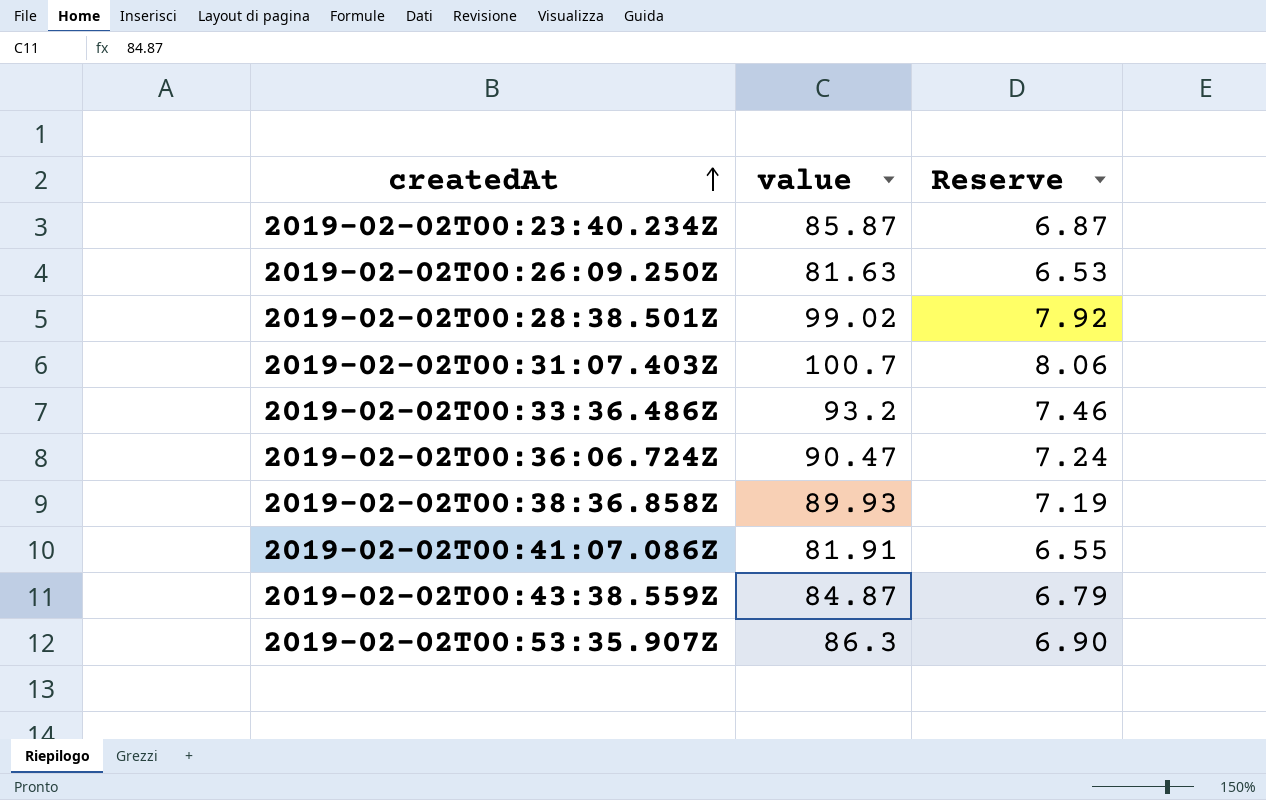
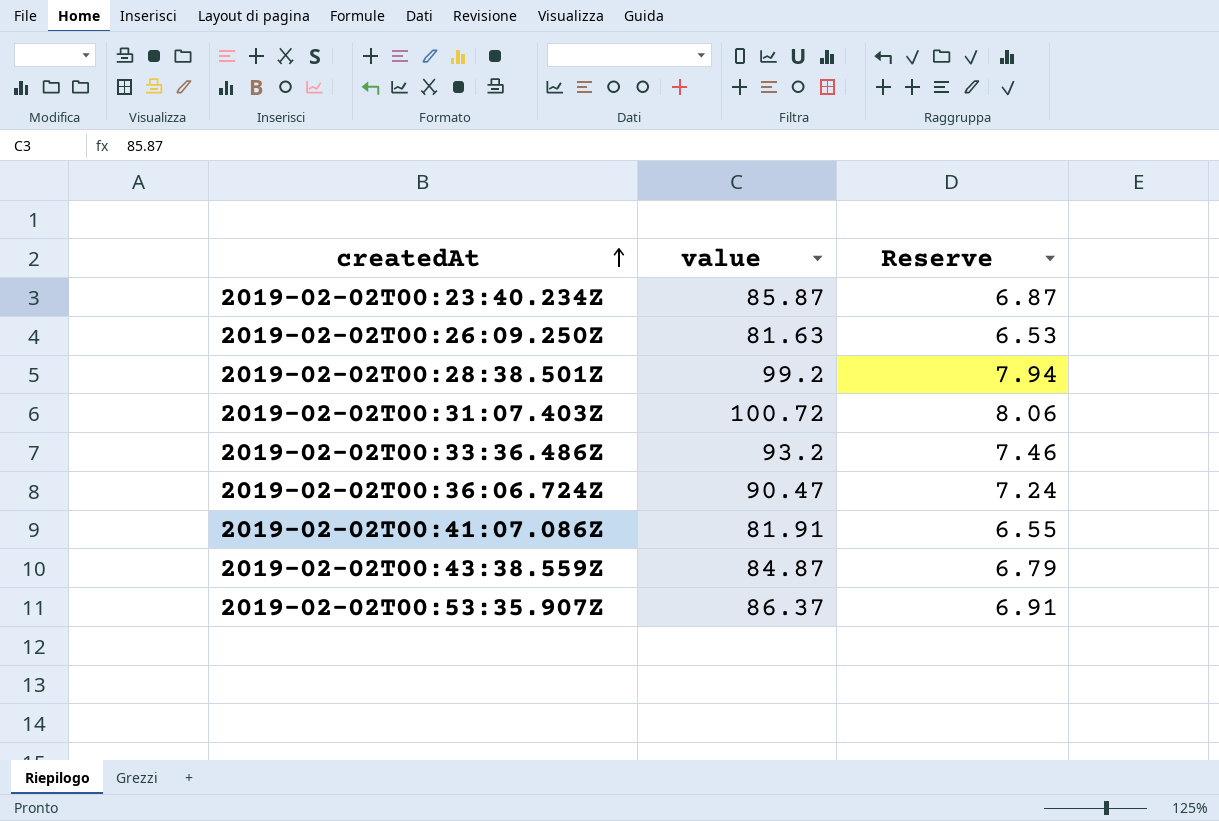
row 2019-02-02T00:38:36.858Z: 89.93 | 7.19 -> none
2019-02-02T00:28:38.501Z | value: 99.02 -> 99.2
2019-02-02T00:28:38.501Z | Reserve: 7.92 -> 7.94
2019-02-02T00:31:07.403Z | value: 100.7 -> 100.72
2019-02-02T00:53:35.907Z | value: 86.3 -> 86.37
2019-02-02T00:53:35.907Z | Reserve: 6.90 -> 6.91

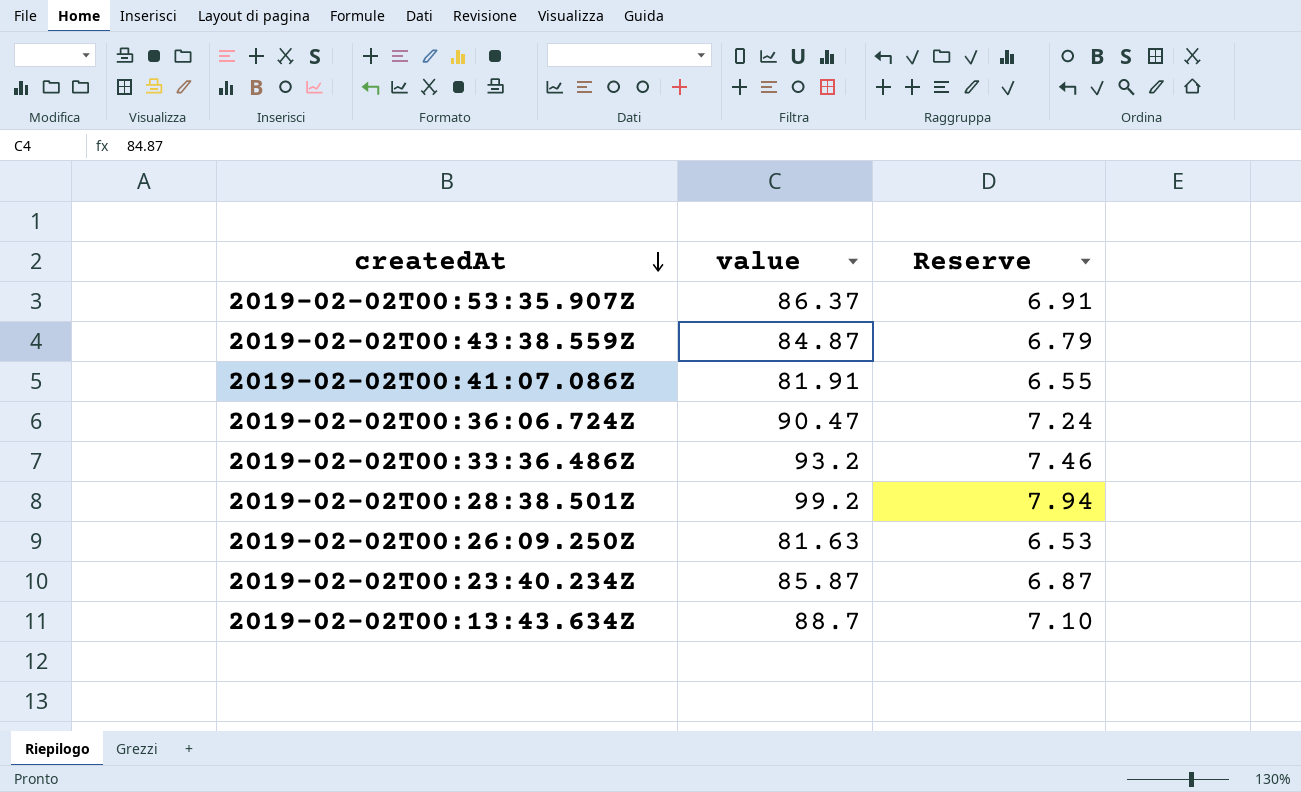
row order: createdAt ascending -> createdAt descending
row 2019-02-02T00:31:07.403Z: 100.72 | 8.06 -> none
row 2019-02-02T00:13:43.634Z: none -> 88.7 | 7.10

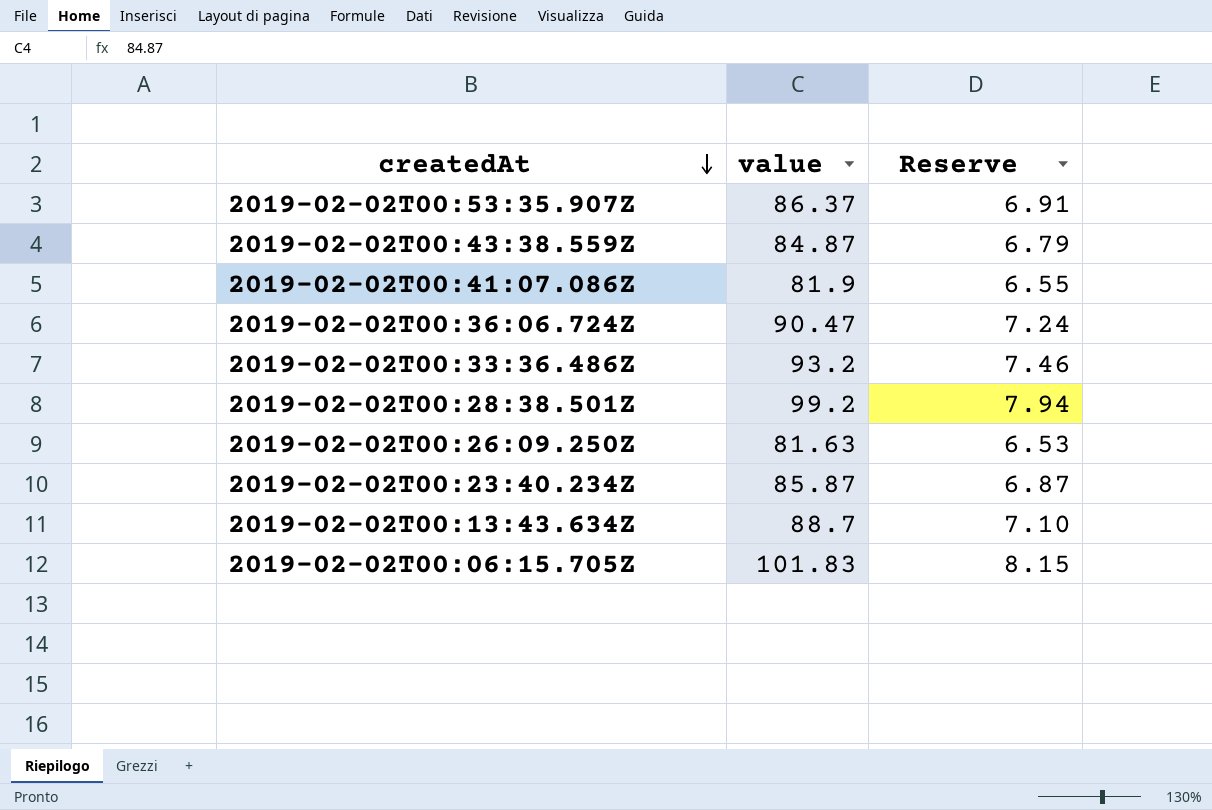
2019-02-02T00:41:07.086Z | value: 81.91 -> 81.9
row 2019-02-02T00:06:15.705Z: none -> 101.83 | 8.15

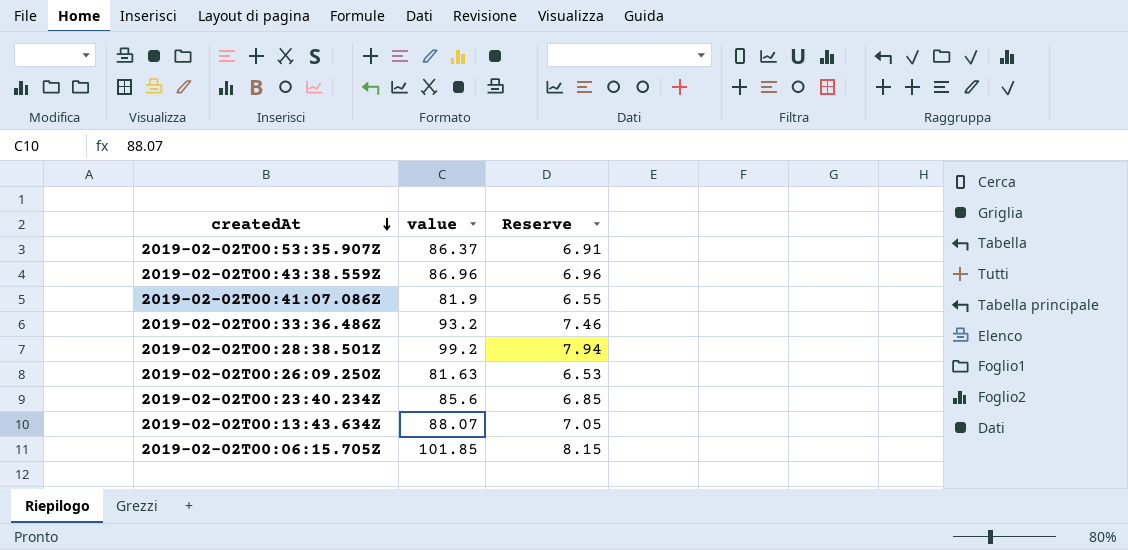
row 2019-02-02T00:36:06.724Z: 90.47 | 7.24 -> none
2019-02-02T00:43:38.559Z | value: 84.87 -> 86.96
2019-02-02T00:43:38.559Z | Reserve: 6.79 -> 6.96
2019-02-02T00:23:40.234Z | value: 85.87 -> 85.6
2019-02-02T00:23:40.234Z | Reserve: 6.87 -> 6.85
2019-02-02T00:13:43.634Z | value: 88.7 -> 88.07
2019-02-02T00:13:43.634Z | Reserve: 7.10 -> 7.05
2019-02-02T00:06:15.705Z | value: 101.83 -> 101.85

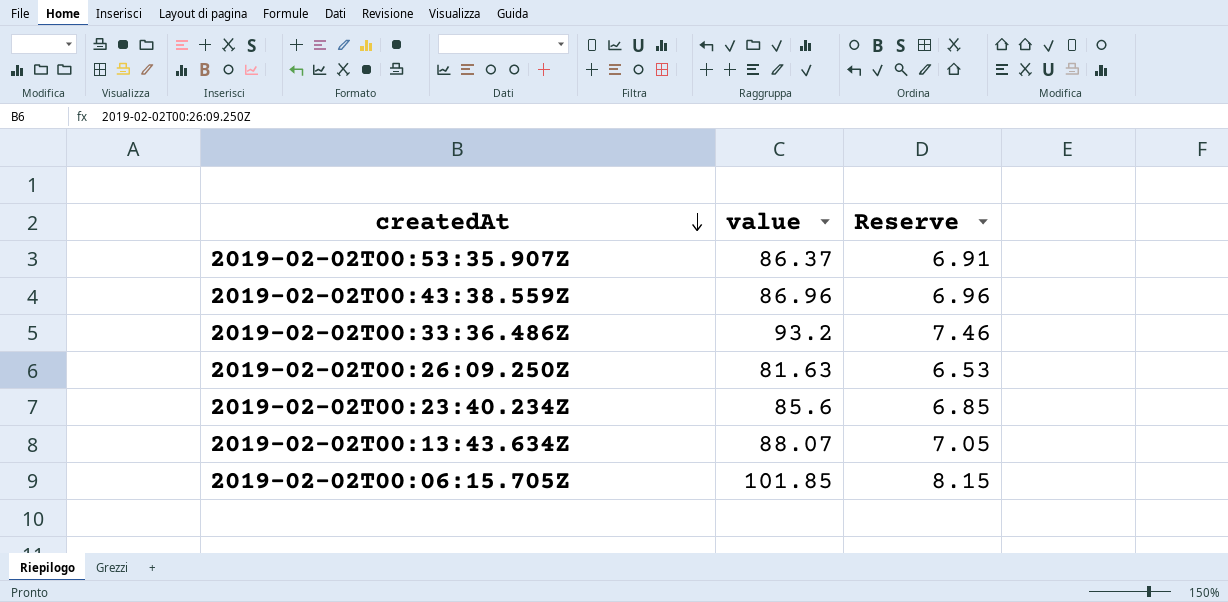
row 2019-02-02T00:41:07.086Z: 81.9 | 6.55 -> none
row 2019-02-02T00:28:38.501Z: 99.2 | 7.94 -> none

